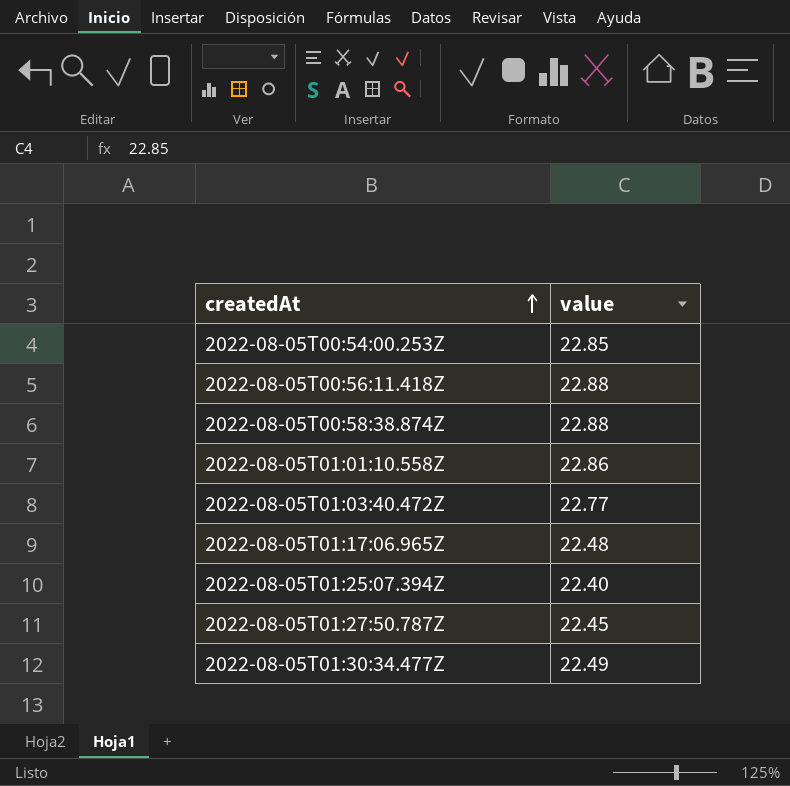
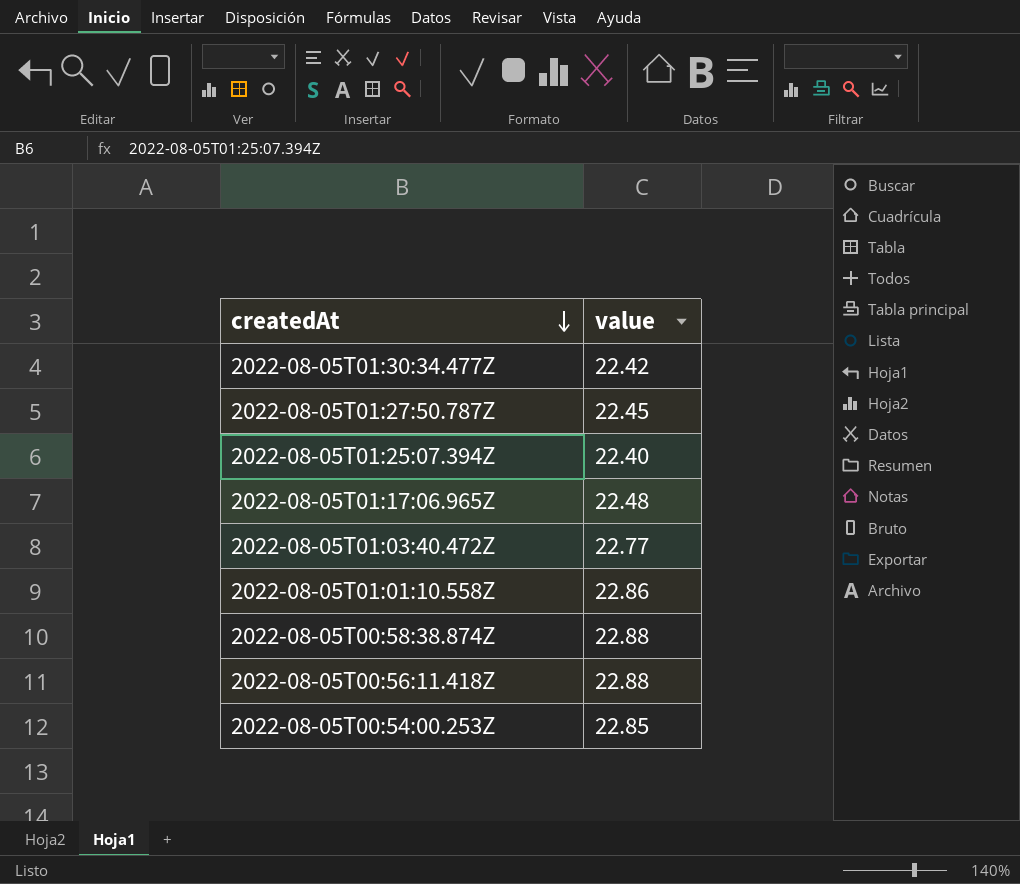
row order: createdAt ascending -> createdAt descending
2022-08-05T01:30:34.477Z | value: 22.49 -> 22.42

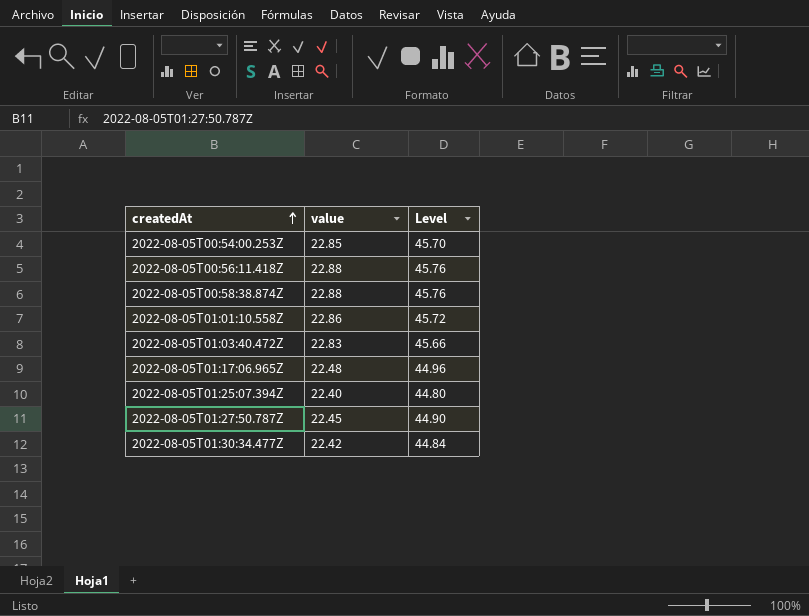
row order: createdAt descending -> createdAt ascending
column Level | formula: none -> [value] * 2
2022-08-05T01:03:40.472Z | value: 22.77 -> 22.83

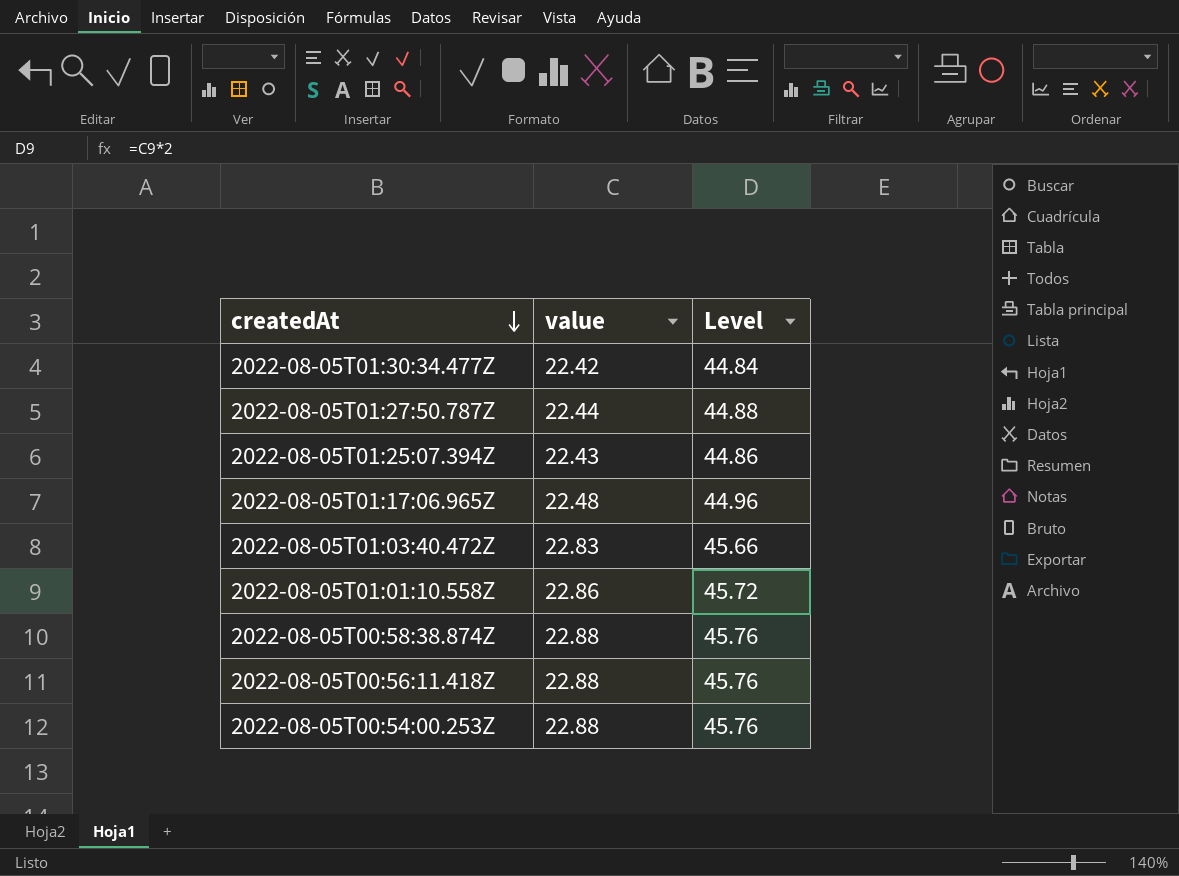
row order: createdAt ascending -> createdAt descending
2022-08-05T01:27:50.787Z | value: 22.45 -> 22.44
2022-08-05T01:27:50.787Z | Level: 44.90 -> 44.88
2022-08-05T01:25:07.394Z | value: 22.40 -> 22.43
2022-08-05T01:25:07.394Z | Level: 44.80 -> 44.86
2022-08-05T00:54:00.253Z | value: 22.85 -> 22.88
2022-08-05T00:54:00.253Z | Level: 45.70 -> 45.76

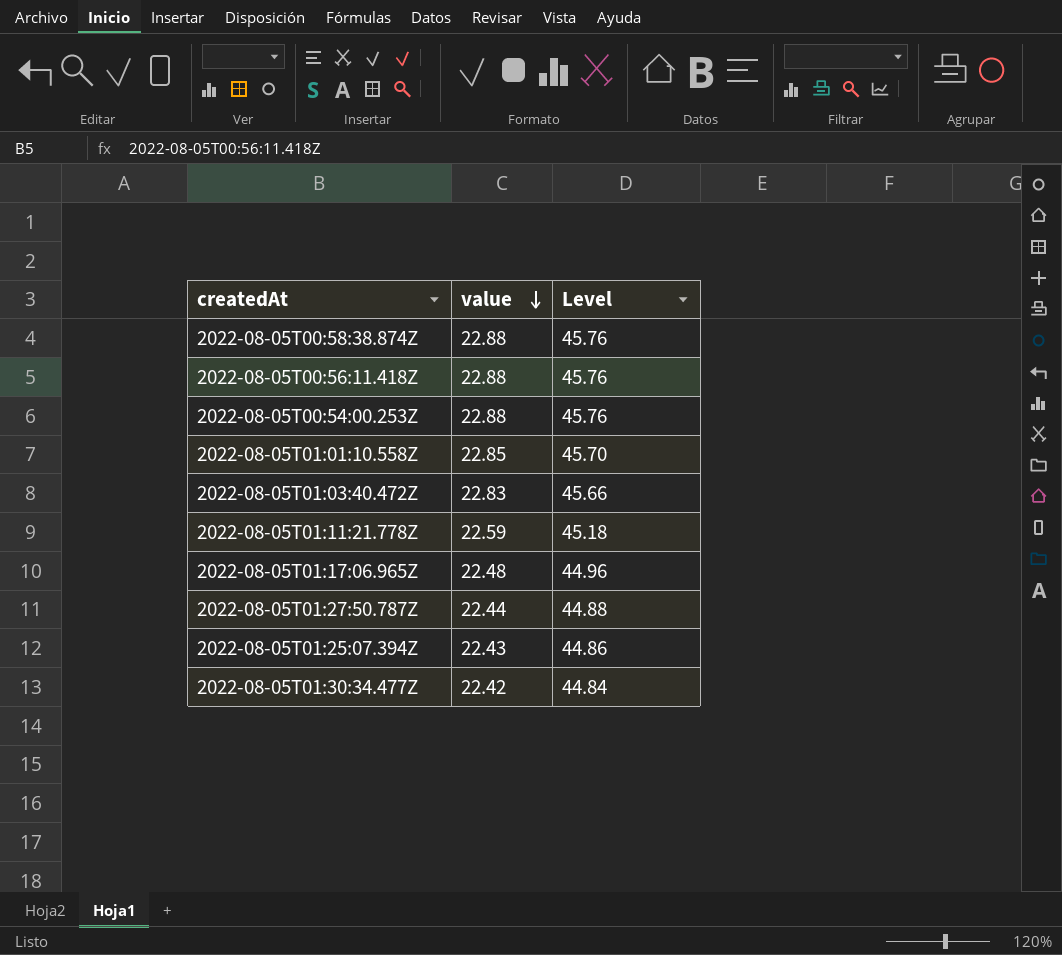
row order: createdAt descending -> value descending
2022-08-05T01:01:10.558Z | value: 22.86 -> 22.85
2022-08-05T01:01:10.558Z | Level: 45.72 -> 45.70
row 2022-08-05T01:11:21.778Z: none -> 22.59 | 45.18

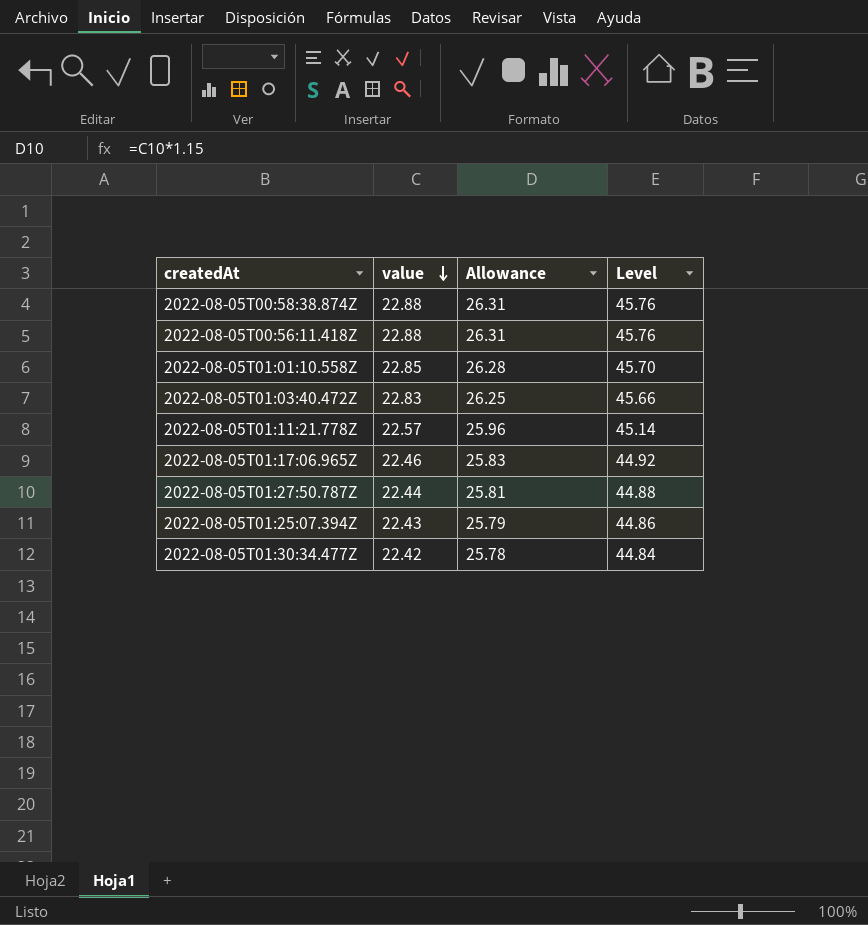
column Allowance | formula: none -> [value] * 1.15
row 2022-08-05T00:54:00.253Z: 22.88 | 45.76 -> none
2022-08-05T01:11:21.778Z | value: 22.59 -> 22.57
2022-08-05T01:11:21.778Z | Level: 45.18 -> 45.14
2022-08-05T01:17:06.965Z | value: 22.48 -> 22.46
2022-08-05T01:17:06.965Z | Level: 44.96 -> 44.92

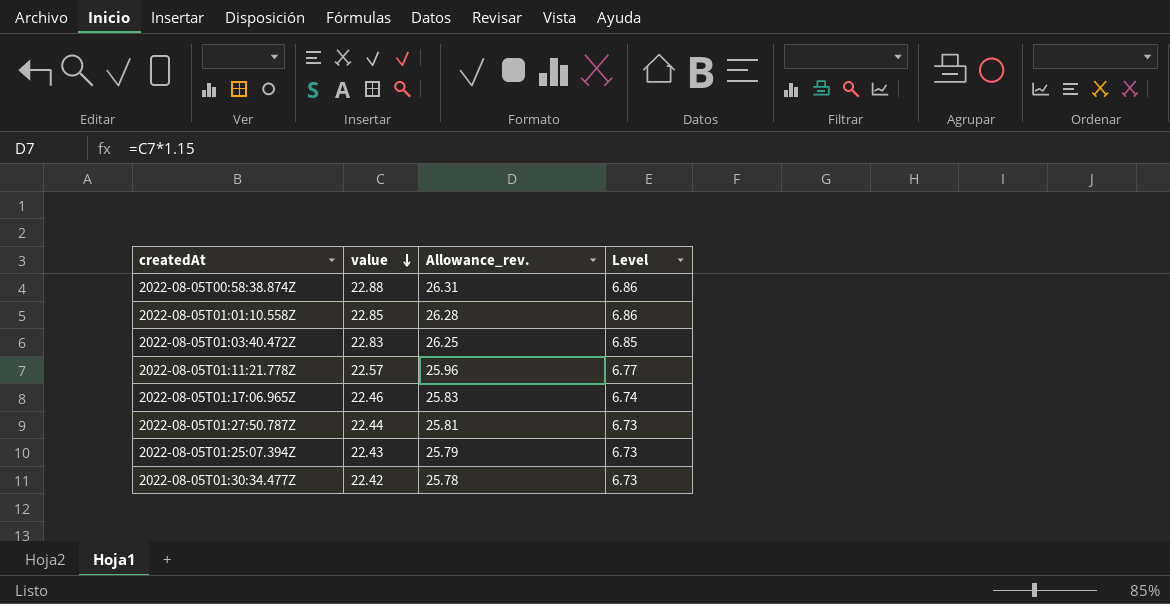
column name: Allowance -> Allowance_rev.
column Level | formula: [value] * 2 -> [value] * 0.3
row 2022-08-05T00:56:11.418Z: 22.88 | 26.31 | 45.76 -> none

